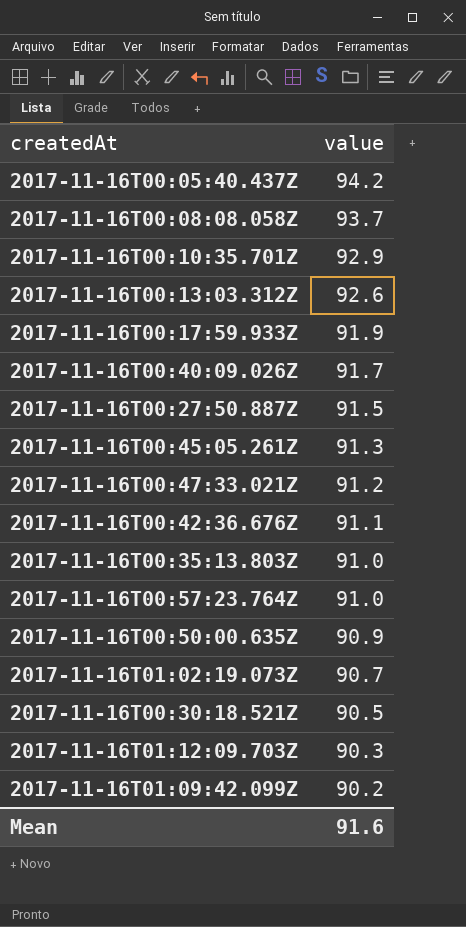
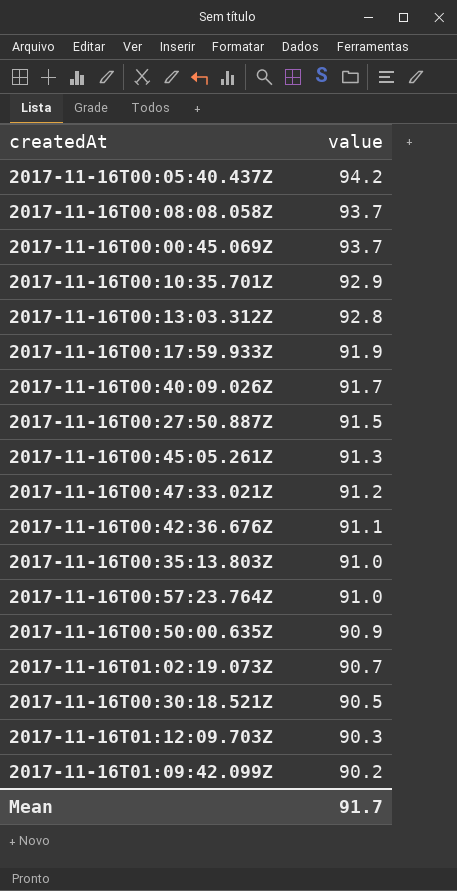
row 2017-11-16T00:00:45.069Z: none -> 93.7
2017-11-16T00:13:03.312Z | value: 92.6 -> 92.8
Mean | value: 91.6 -> 91.7

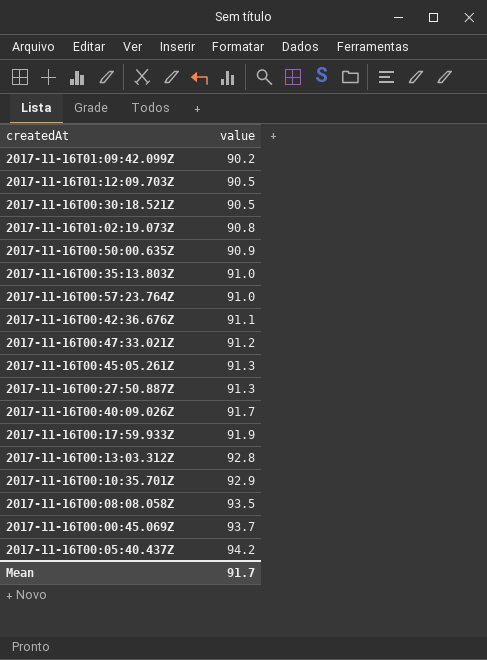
row order: value descending -> value ascending
2017-11-16T01:12:09.703Z | value: 90.3 -> 90.5
2017-11-16T01:02:19.073Z | value: 90.7 -> 90.8
2017-11-16T00:27:50.887Z | value: 91.5 -> 91.3
2017-11-16T00:08:08.058Z | value: 93.7 -> 93.5

